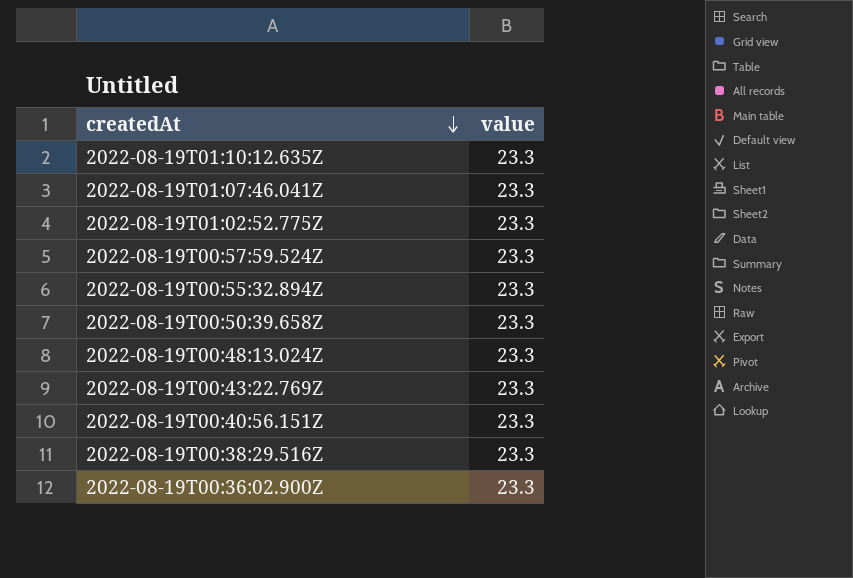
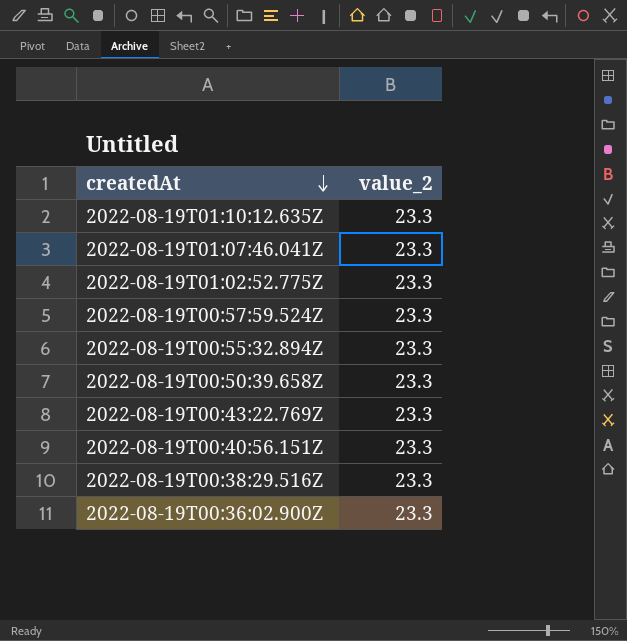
column name: value -> value_2
row 2022-08-19T00:48:13.024Z: 23.3 -> none

